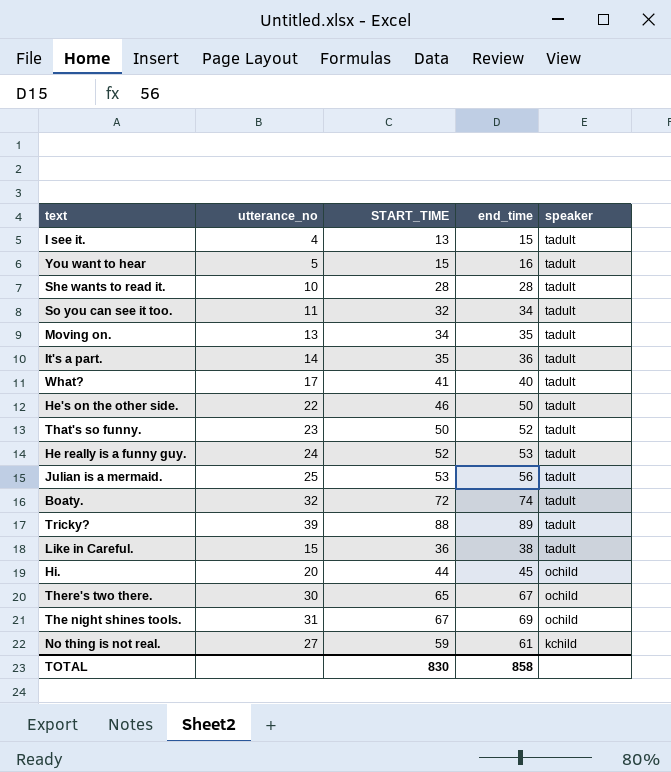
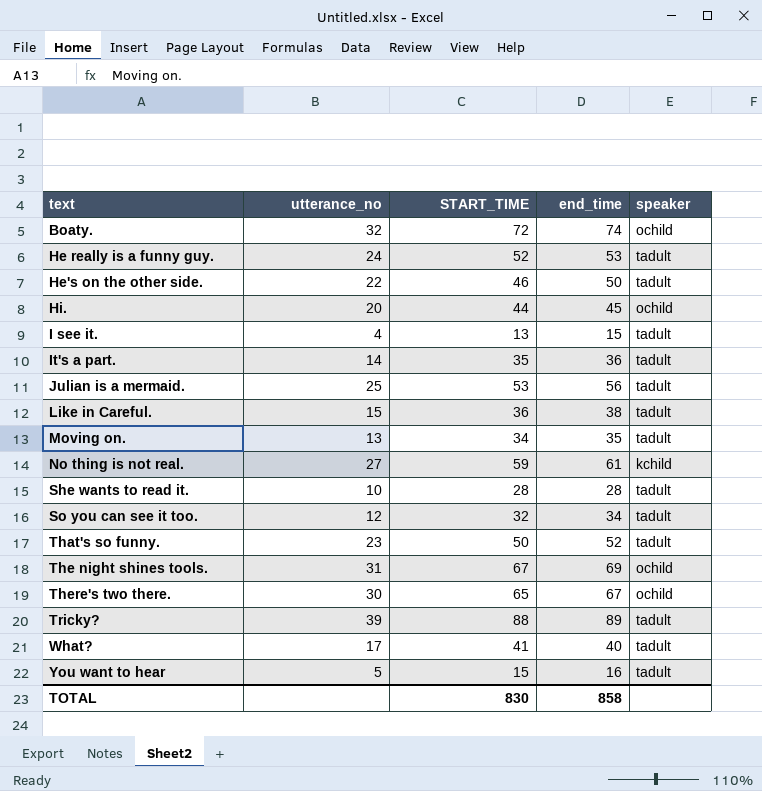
row order: speaker descending -> text ascending
Boaty. | speaker: tadult -> ochild
So you can see it too. | utterance_no: 11 -> 12

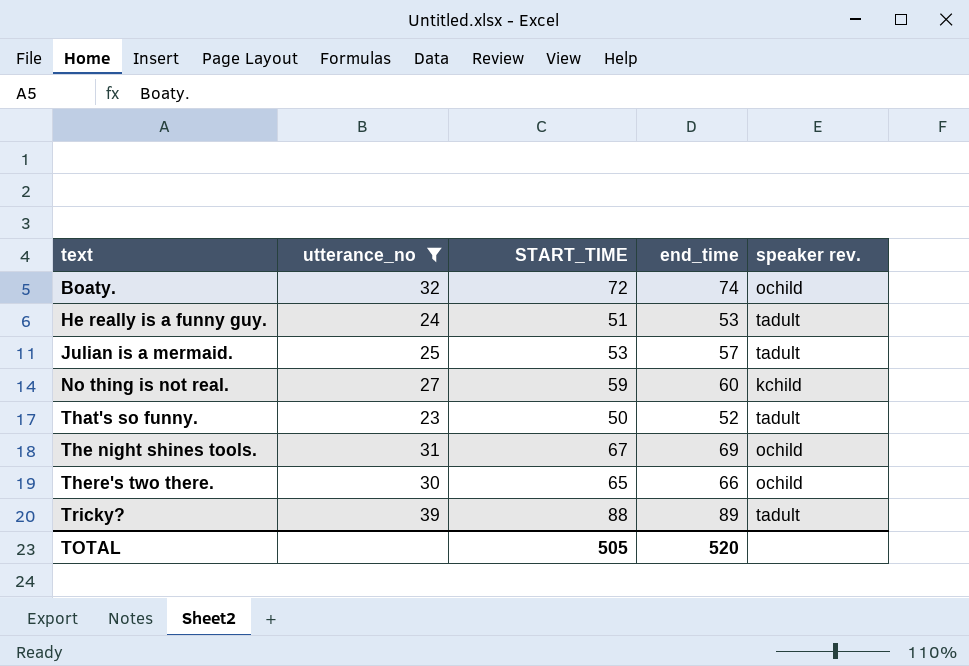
filter: none -> utterance_no >= 23
column name: speaker -> speaker rev.
He really is a funny guy. | START_TIME: 52 -> 51
Julian is a mermaid. | end_time: 56 -> 57
No thing is not real. | end_time: 61 -> 60
There's two there. | end_time: 67 -> 66
TOTAL | START_TIME: 830 -> 505
TOTAL | end_time: 858 -> 520

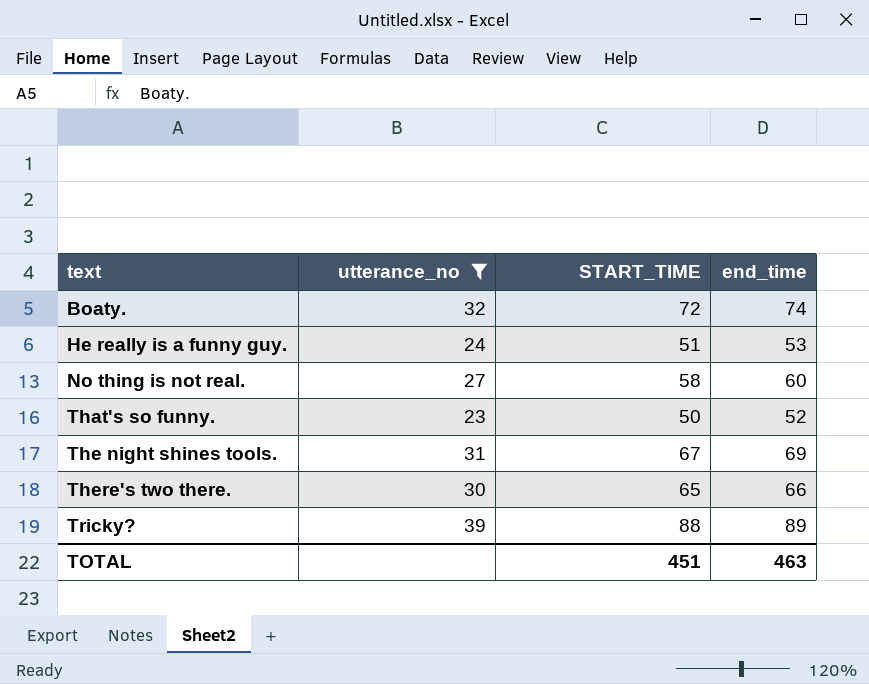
column speaker rev. | position: 5 -> none
row Julian is a mermaid.: 25 | 53 | 57 | tadult -> none
No thing is not real. | START_TIME: 59 -> 58
TOTAL | START_TIME: 505 -> 451
TOTAL | end_time: 520 -> 463

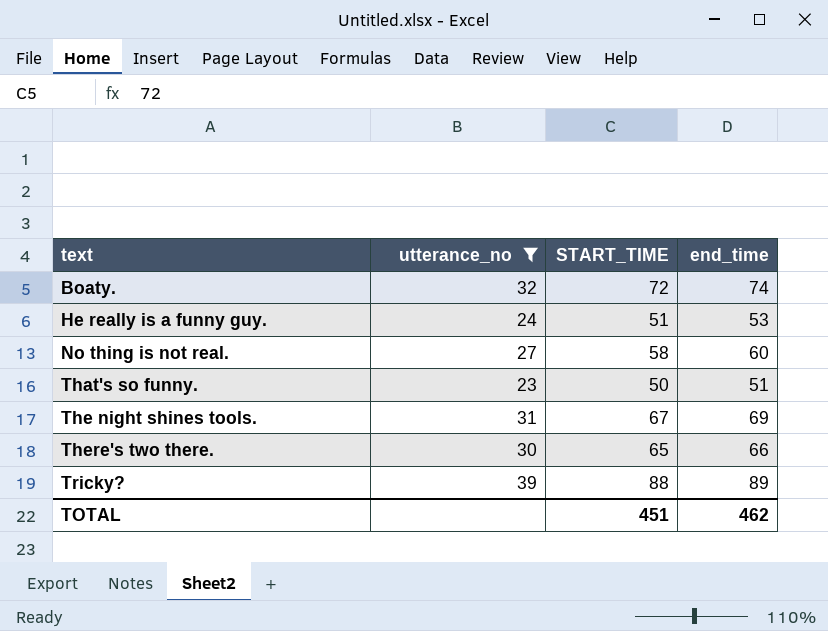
That's so funny. | end_time: 52 -> 51
TOTAL | end_time: 463 -> 462

